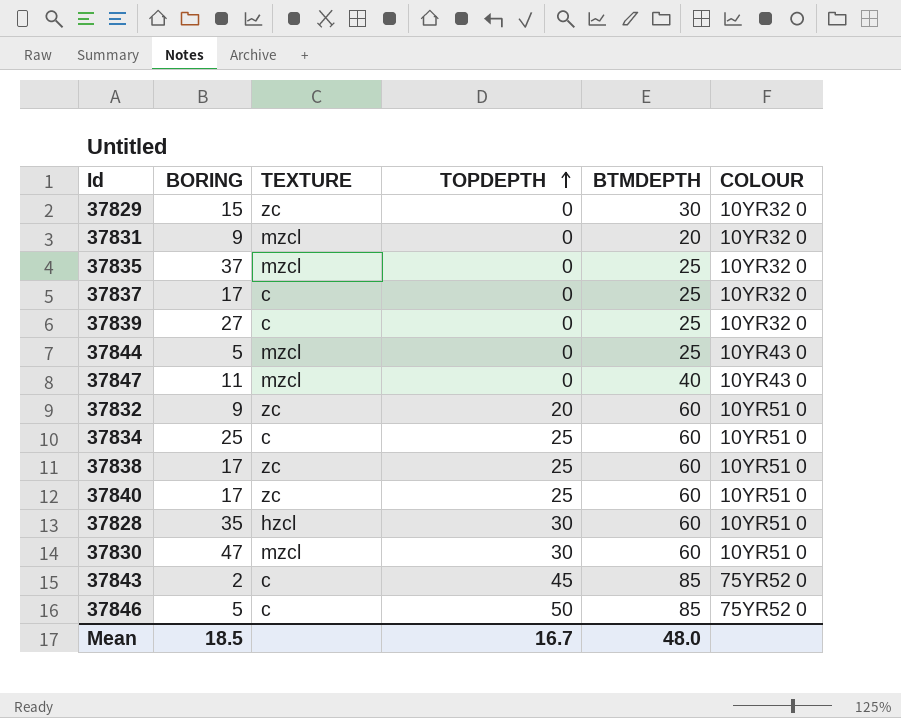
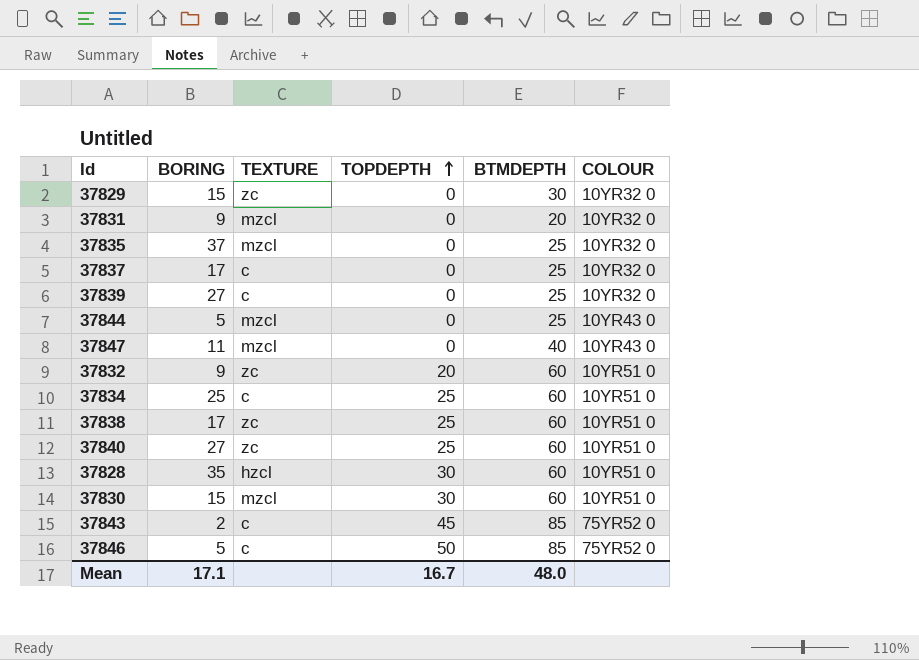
37840 | BORING: 17 -> 27
37830 | BORING: 47 -> 15
Mean | BORING: 18.5 -> 17.1

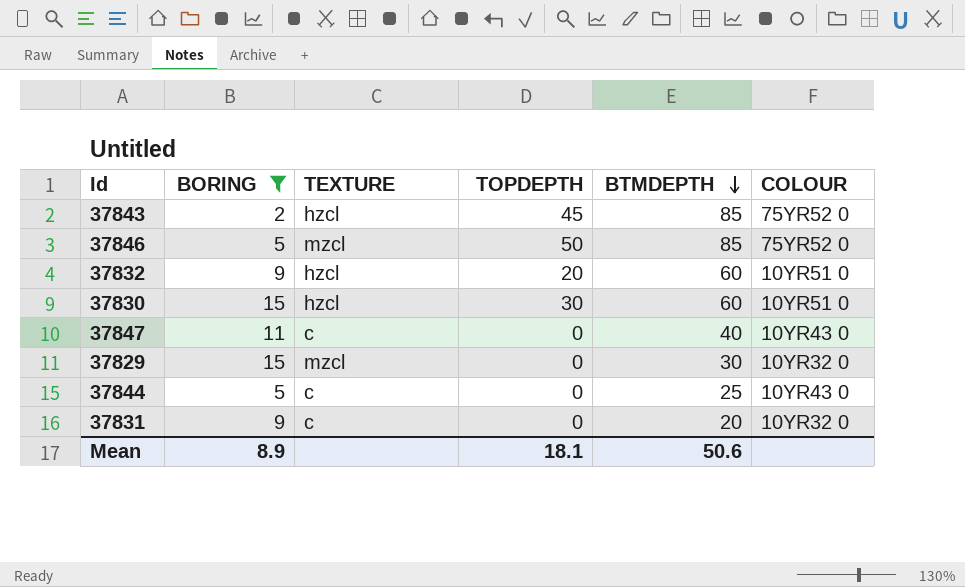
filter: none -> BORING <= 15
row order: TOPDEPTH ascending -> BTMDEPTH descending
37843 | TEXTURE: c -> hzcl
37846 | TEXTURE: c -> mzcl
37832 | TEXTURE: zc -> hzcl
37830 | TEXTURE: mzcl -> hzcl
37847 | TEXTURE: mzcl -> c
37829 | TEXTURE: zc -> mzcl
37844 | TEXTURE: mzcl -> c
37831 | TEXTURE: mzcl -> c
Mean | BORING: 17.1 -> 8.9
Mean | TOPDEPTH: 16.7 -> 18.1
Mean | BTMDEPTH: 48.0 -> 50.6

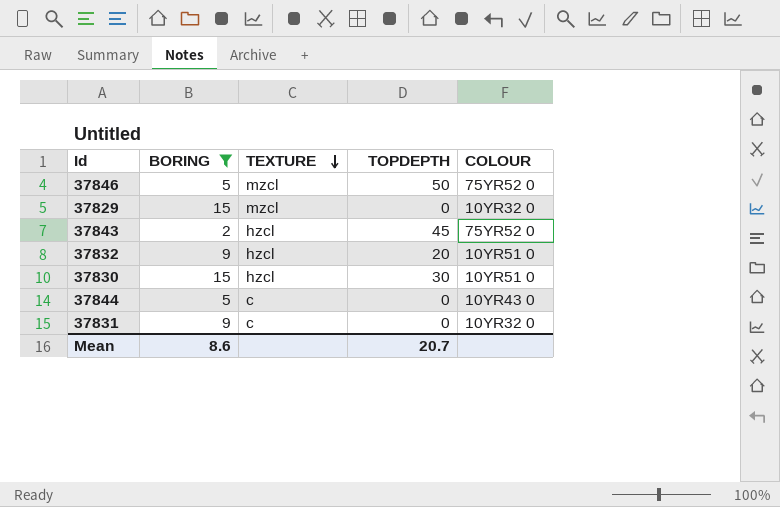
row order: BTMDEPTH descending -> TEXTURE descending
column BTMDEPTH | position: 5 -> none
row 37847: 11 | c | 0 | 40 | 10YR43 0 -> none
Mean | BORING: 8.9 -> 8.6
Mean | TOPDEPTH: 18.1 -> 20.7

